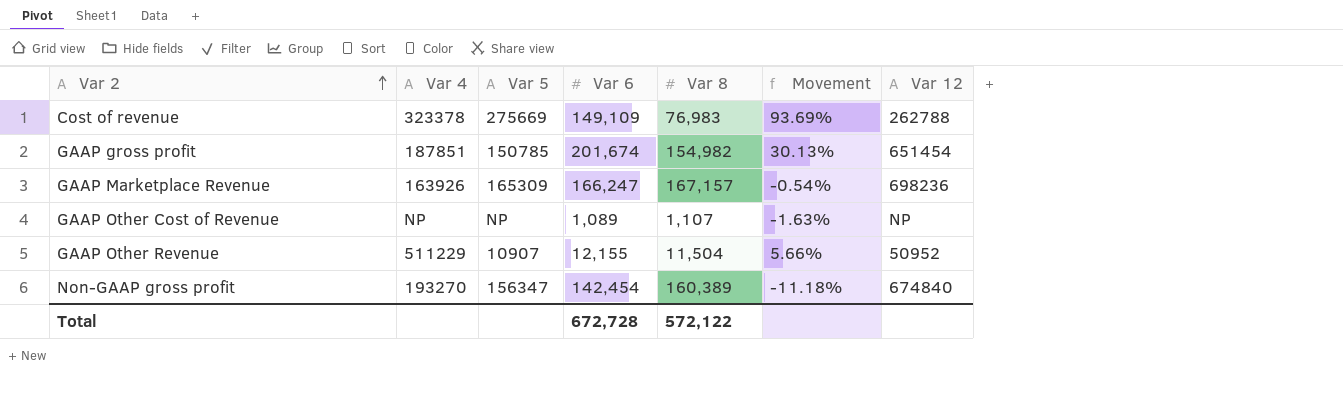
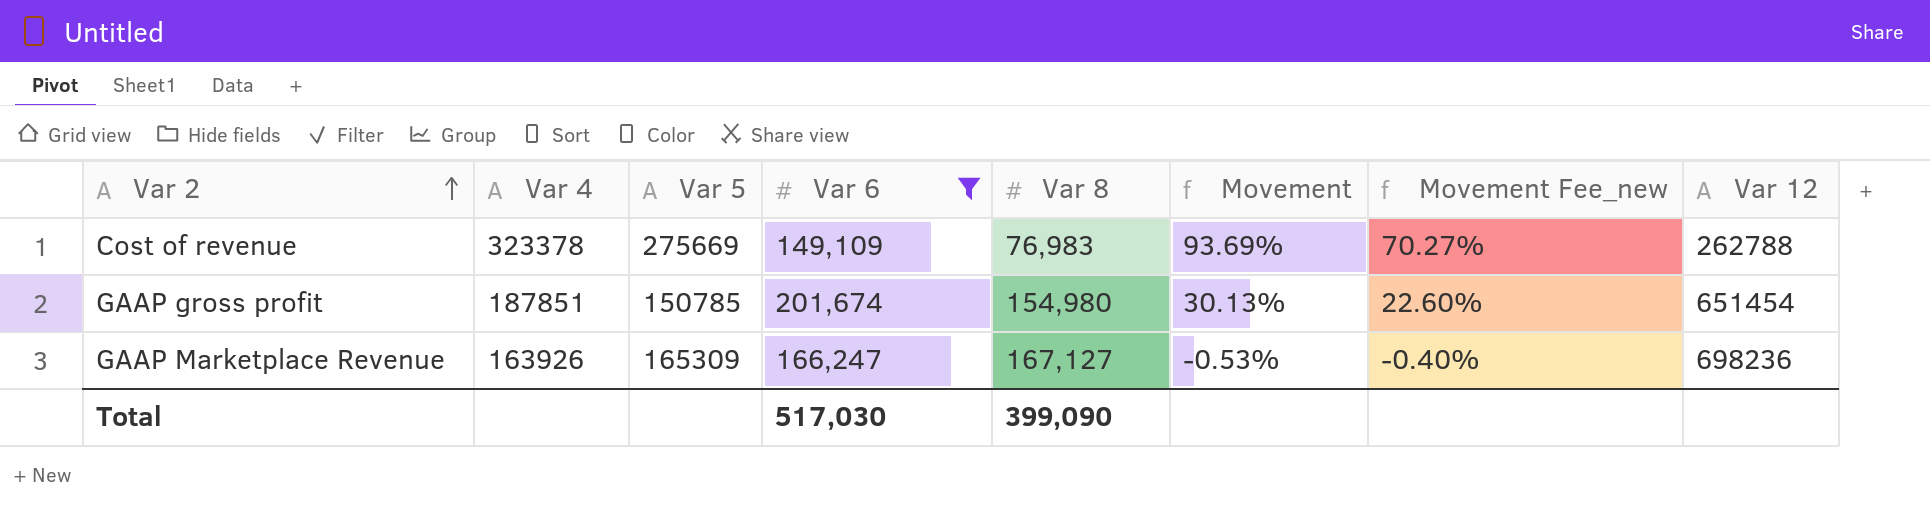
filter: none -> Var 6 >= 149,109
column Movement Fee_new | formula: none -> [Movement] * 0.75
GAAP gross profit | Var 8: 154,982 -> 154,980
GAAP Marketplace Revenue | Var 8: 167,157 -> 167,127
GAAP Marketplace Revenue | Movement: -0.54% -> -0.53%
Total | Var 6: 672,728 -> 517,030
Total | Var 8: 572,122 -> 399,090

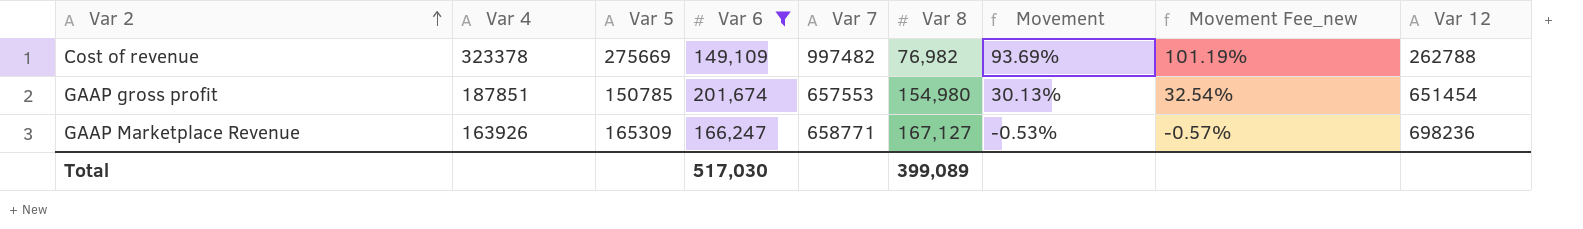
column Var 7 | position: none -> 5
column Movement Fee_new | formula: [Movement] * 0.75 -> [Movement] * 1.08
Cost of revenue | Var 8: 76,983 -> 76,982
Total | Var 8: 399,090 -> 399,089

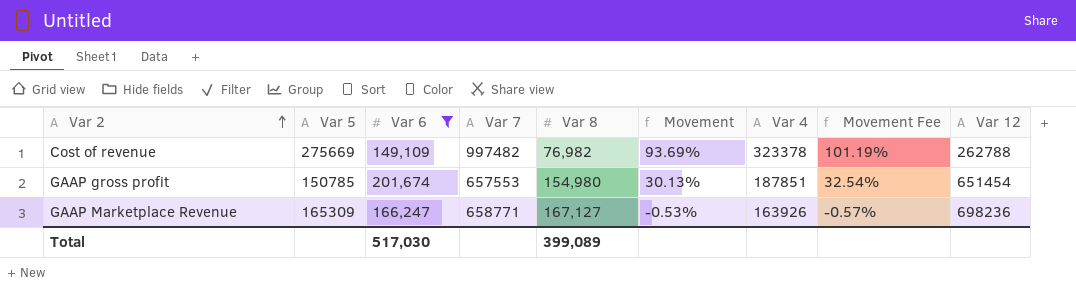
column Var 4 | position: 2 -> 7
column name: Movement Fee_new -> Movement Fee

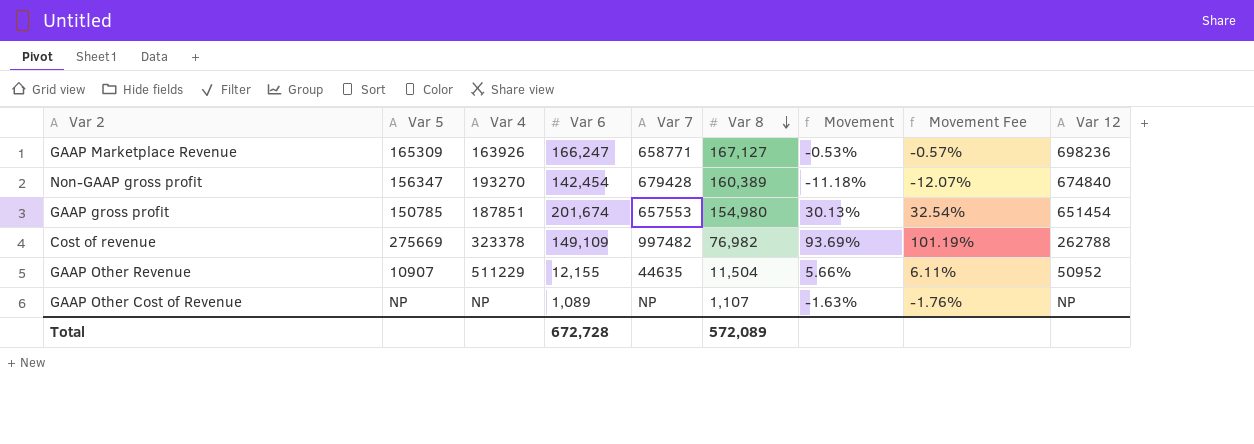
filter: Var 6 >= 149,109 -> none
row order: Var 2 ascending -> Var 8 descending
column Var 4 | position: 7 -> 3
Total | Var 6: 517,030 -> 672,728
Total | Var 8: 399,089 -> 572,089

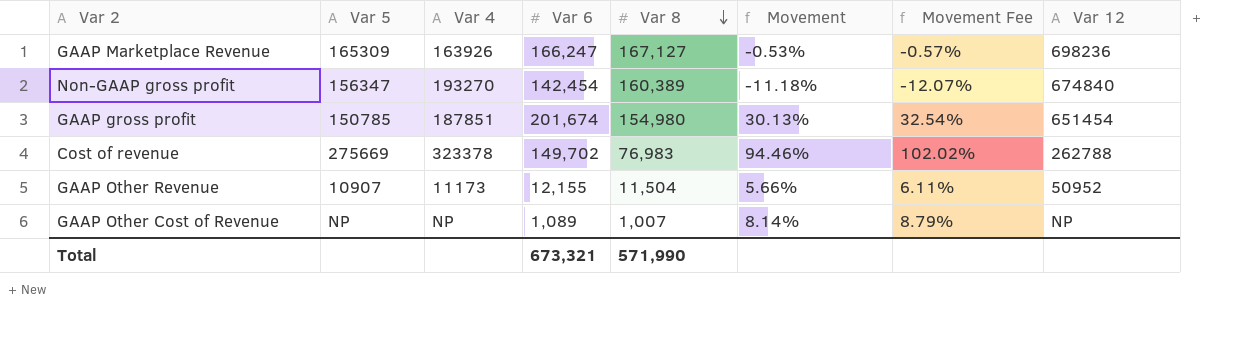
column Var 7 | position: 5 -> none
Cost of revenue | Var 6: 149,109 -> 149,702
Cost of revenue | Var 8: 76,982 -> 76,983
Cost of revenue | Movement: 93.69% -> 94.46%
Cost of revenue | Movement Fee: 101.19% -> 102.02%
GAAP Other Revenue | Var 4: 511229 -> 11173
GAAP Other Cost of Revenue | Var 8: 1,107 -> 1,007
GAAP Other Cost of Revenue | Movement: -1.63% -> 8.14%
GAAP Other Cost of Revenue | Movement Fee: -1.76% -> 8.79%
Total | Var 6: 672,728 -> 673,321
Total | Var 8: 572,089 -> 571,990

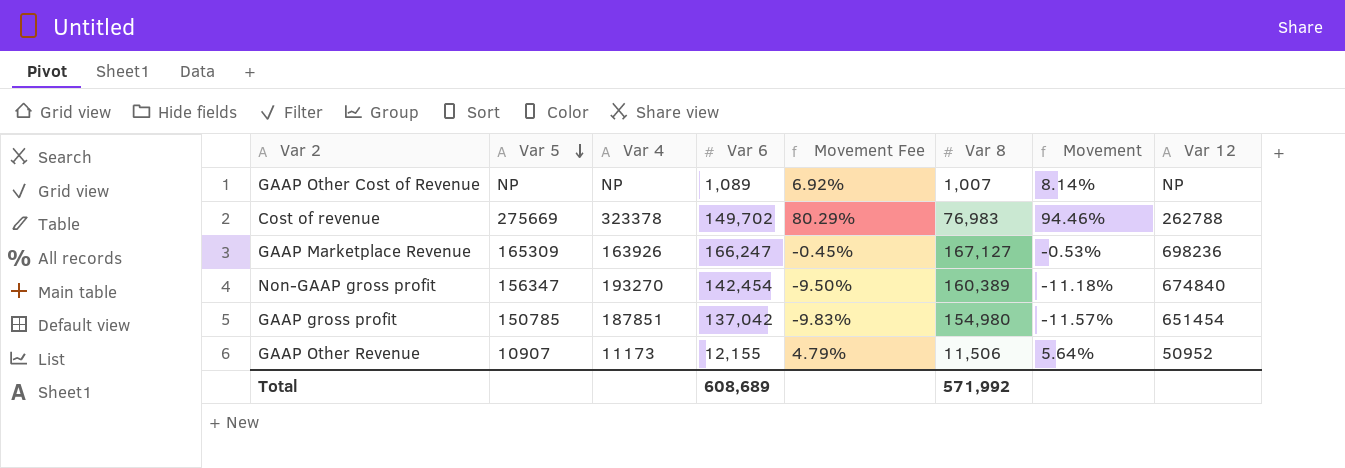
row order: Var 8 descending -> Var 5 descending
column Movement Fee | formula: [Movement] * 1.08 -> [Movement] * 0.85
column Movement Fee | position: 7 -> 5
GAAP gross profit | Var 6: 201,674 -> 137,042
GAAP gross profit | Movement: 30.13% -> -11.57%
GAAP Other Revenue | Var 8: 11,504 -> 11,506
GAAP Other Revenue | Movement: 5.66% -> 5.64%
Total | Var 6: 673,321 -> 608,689
Total | Var 8: 571,990 -> 571,992

